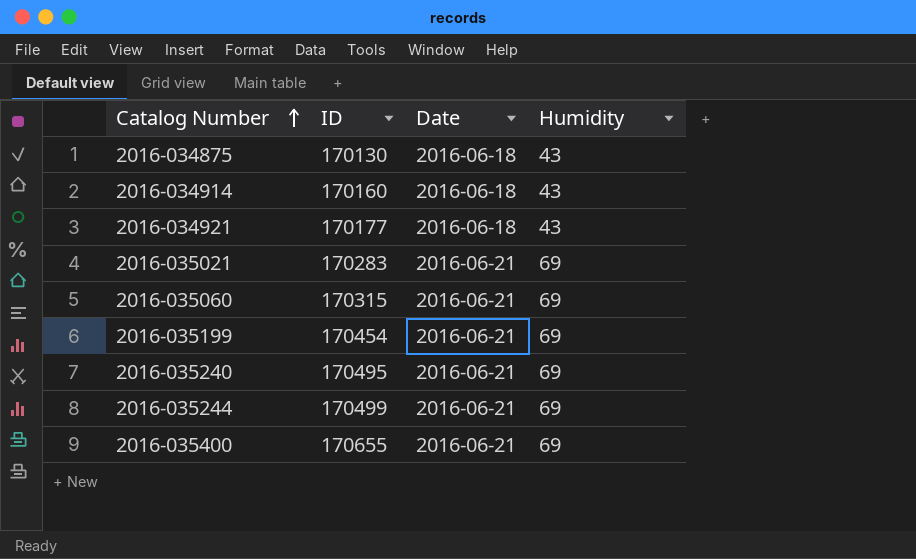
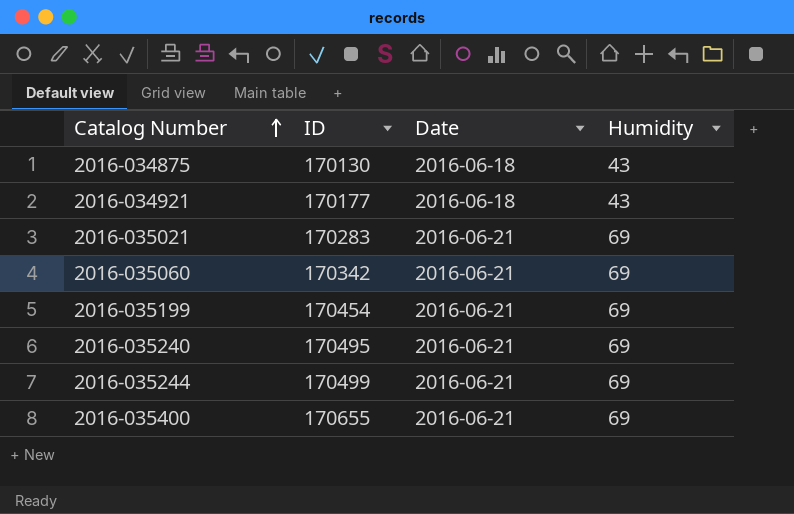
row 2016-034914: 170160 | 2016-06-18 | 43 -> none
2016-035060 | ID: 170315 -> 170342

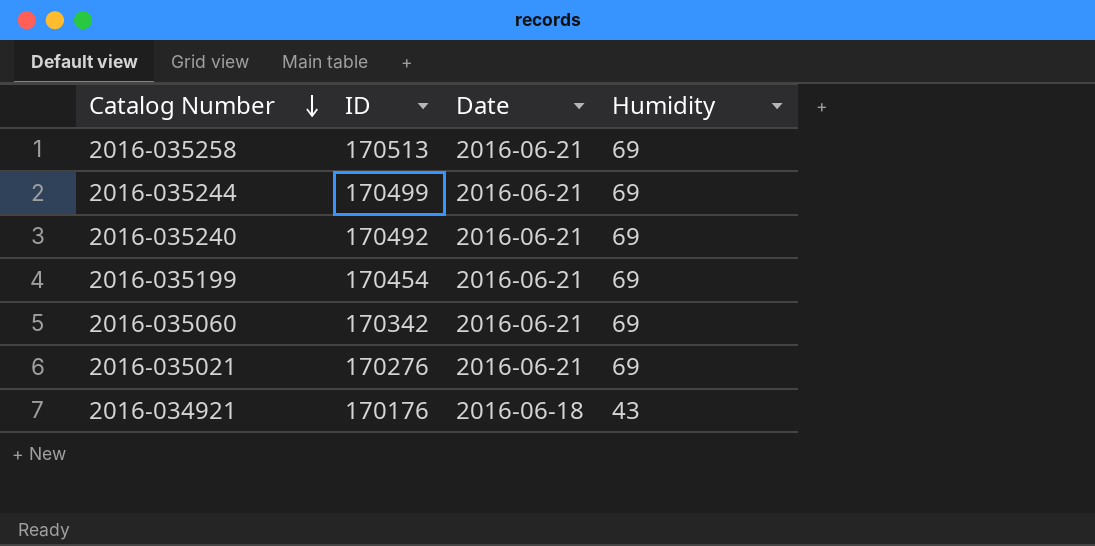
row order: Catalog Number ascending -> Catalog Number descending
row 2016-034875: 170130 | 2016-06-18 | 43 -> none
row 2016-035400: 170655 | 2016-06-21 | 69 -> none
row 2016-035258: none -> 170513 | 2016-06-21 | 69
2016-035240 | ID: 170495 -> 170492
2016-035021 | ID: 170283 -> 170276
2016-034921 | ID: 170177 -> 170176

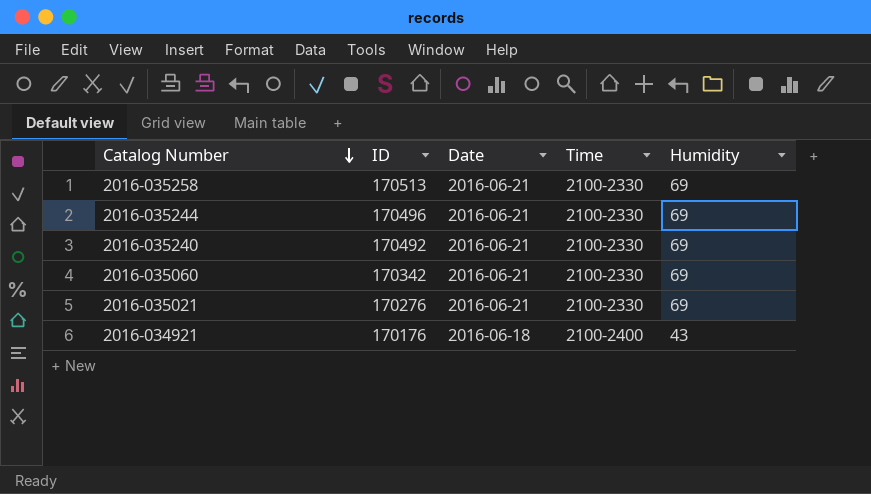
column Time | position: none -> 4
row 2016-035199: 170454 | 2016-06-21 | 69 -> none
2016-035244 | ID: 170499 -> 170496

